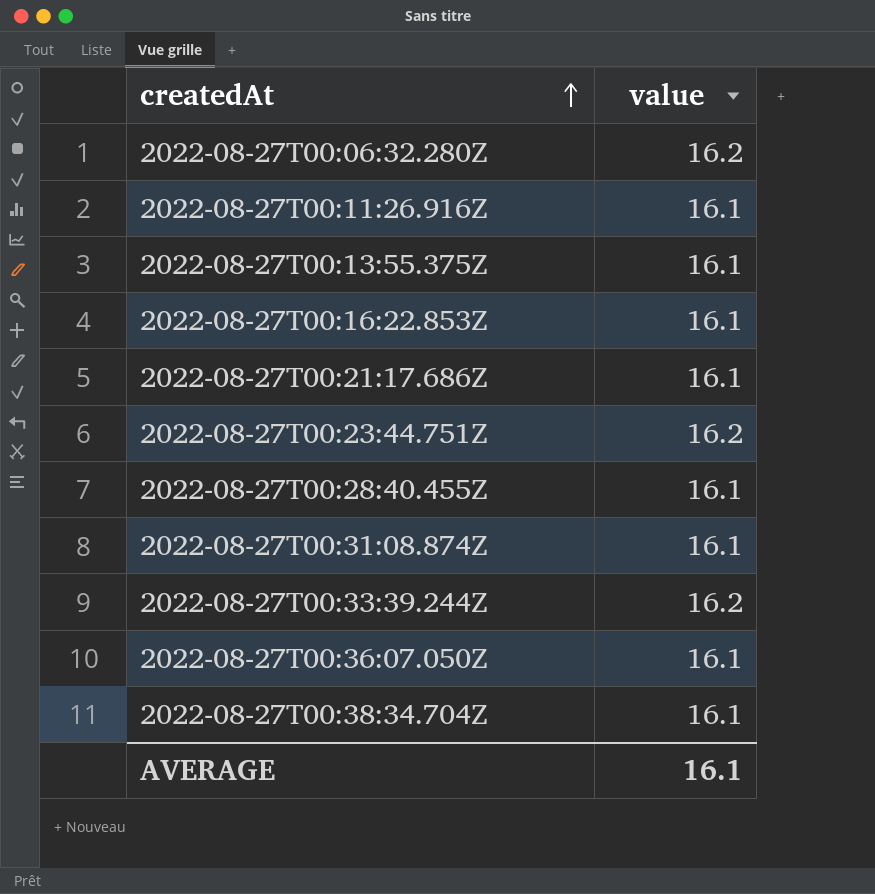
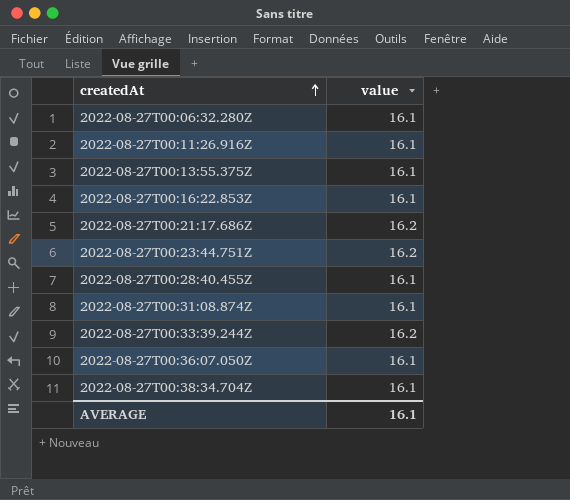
2022-08-27T00:06:32.280Z | value: 16.2 -> 16.1
2022-08-27T00:21:17.686Z | value: 16.1 -> 16.2

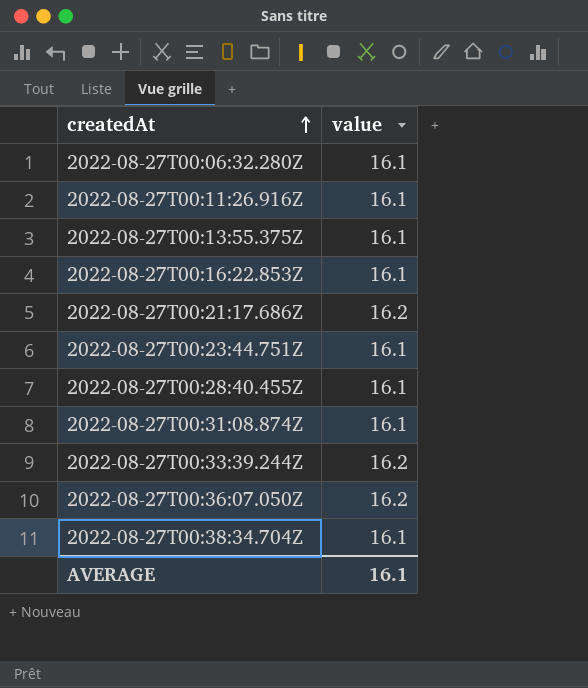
2022-08-27T00:23:44.751Z | value: 16.2 -> 16.1
2022-08-27T00:36:07.050Z | value: 16.1 -> 16.2

